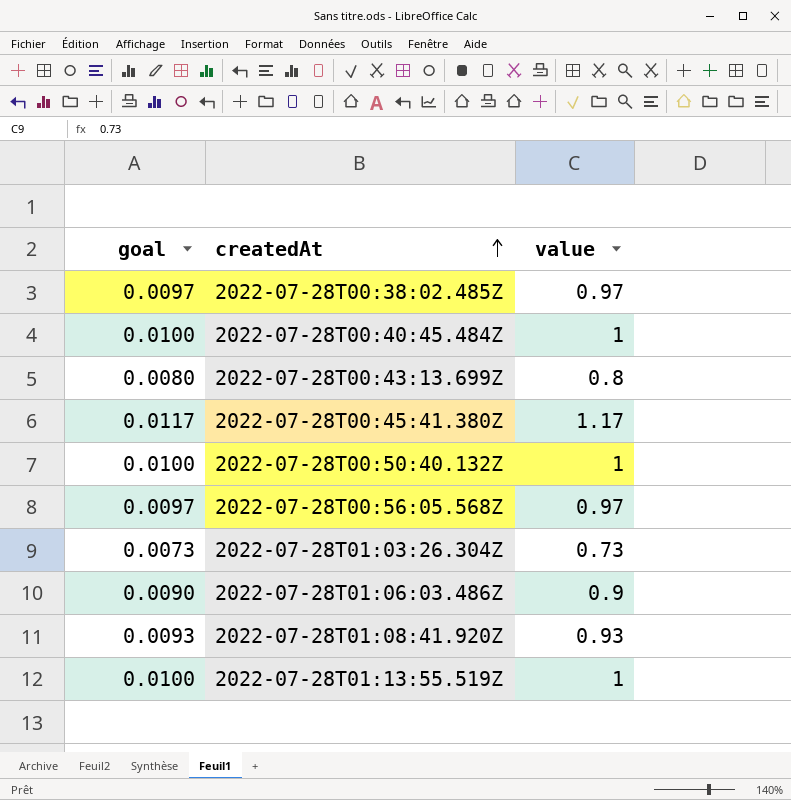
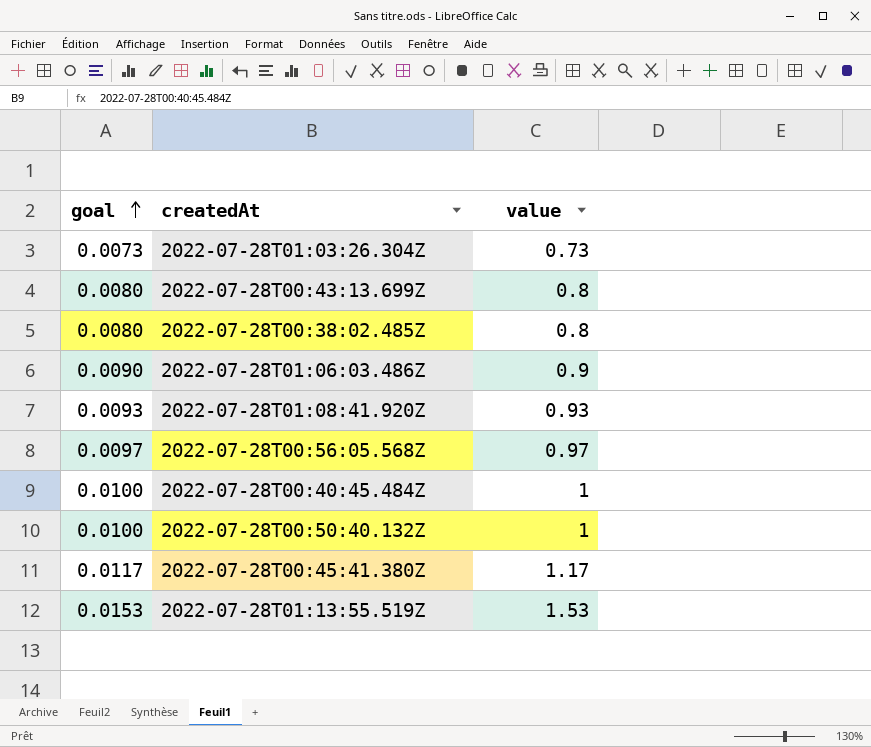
row order: createdAt ascending -> goal ascending
2022-07-28T00:38:02.485Z | goal: 0.0097 -> 0.0080
2022-07-28T00:38:02.485Z | value: 0.97 -> 0.8
2022-07-28T01:13:55.519Z | goal: 0.0100 -> 0.0153
2022-07-28T01:13:55.519Z | value: 1 -> 1.53

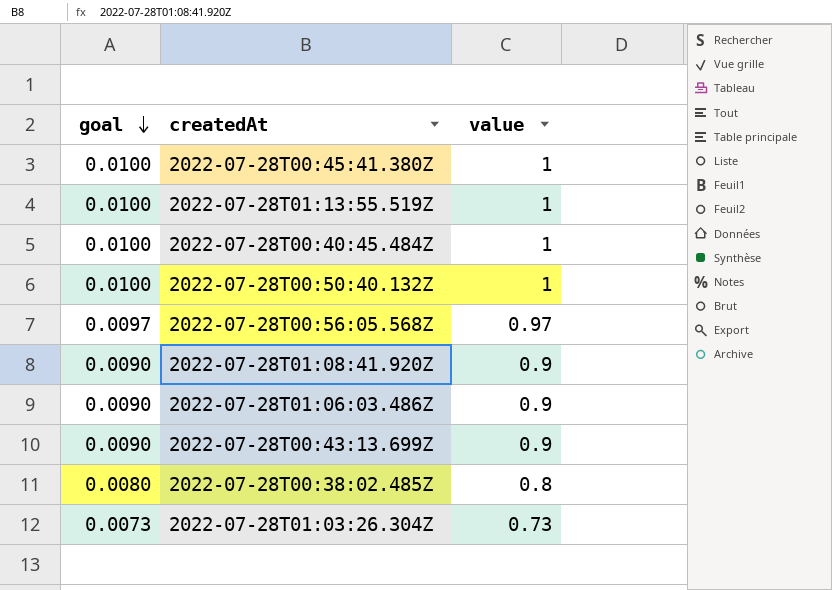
row order: goal ascending -> goal descending
2022-07-28T00:45:41.380Z | goal: 0.0117 -> 0.0100
2022-07-28T00:45:41.380Z | value: 1.17 -> 1
2022-07-28T01:13:55.519Z | goal: 0.0153 -> 0.0100
2022-07-28T01:13:55.519Z | value: 1.53 -> 1
2022-07-28T01:08:41.920Z | goal: 0.0093 -> 0.0090
2022-07-28T01:08:41.920Z | value: 0.93 -> 0.9
2022-07-28T00:43:13.699Z | goal: 0.0080 -> 0.0090
2022-07-28T00:43:13.699Z | value: 0.8 -> 0.9

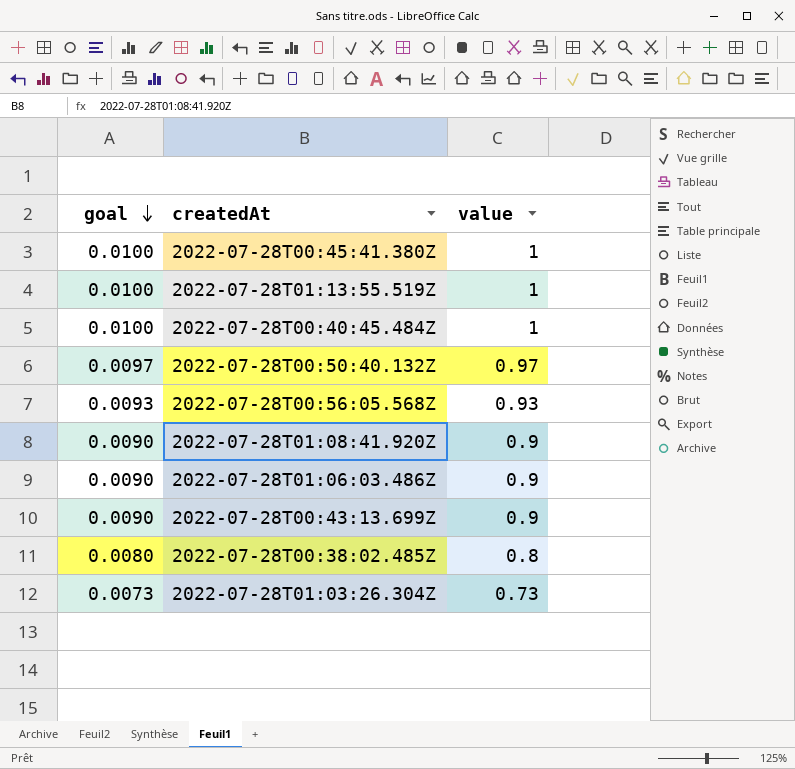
2022-07-28T00:50:40.132Z | goal: 0.0100 -> 0.0097
2022-07-28T00:50:40.132Z | value: 1 -> 0.97
2022-07-28T00:56:05.568Z | goal: 0.0097 -> 0.0093
2022-07-28T00:56:05.568Z | value: 0.97 -> 0.93

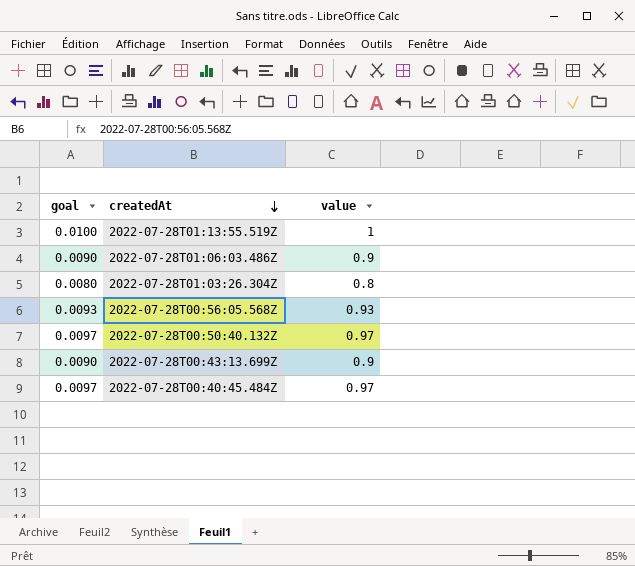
row order: goal descending -> createdAt descending
row 2022-07-28T00:45:41.380Z: 0.0100 | 1 -> none
row 2022-07-28T01:08:41.920Z: 0.0090 | 0.9 -> none
row 2022-07-28T00:38:02.485Z: 0.0080 | 0.8 -> none
2022-07-28T01:03:26.304Z | goal: 0.0073 -> 0.0080
2022-07-28T01:03:26.304Z | value: 0.73 -> 0.8
2022-07-28T00:40:45.484Z | goal: 0.0100 -> 0.0097
2022-07-28T00:40:45.484Z | value: 1 -> 0.97

